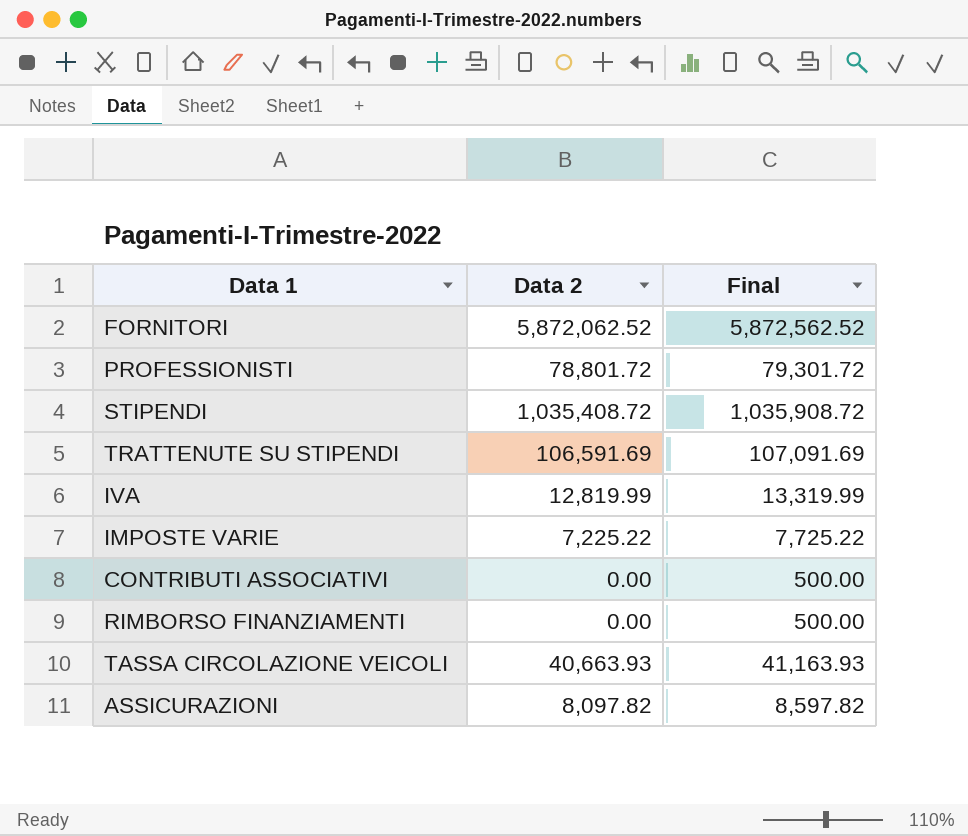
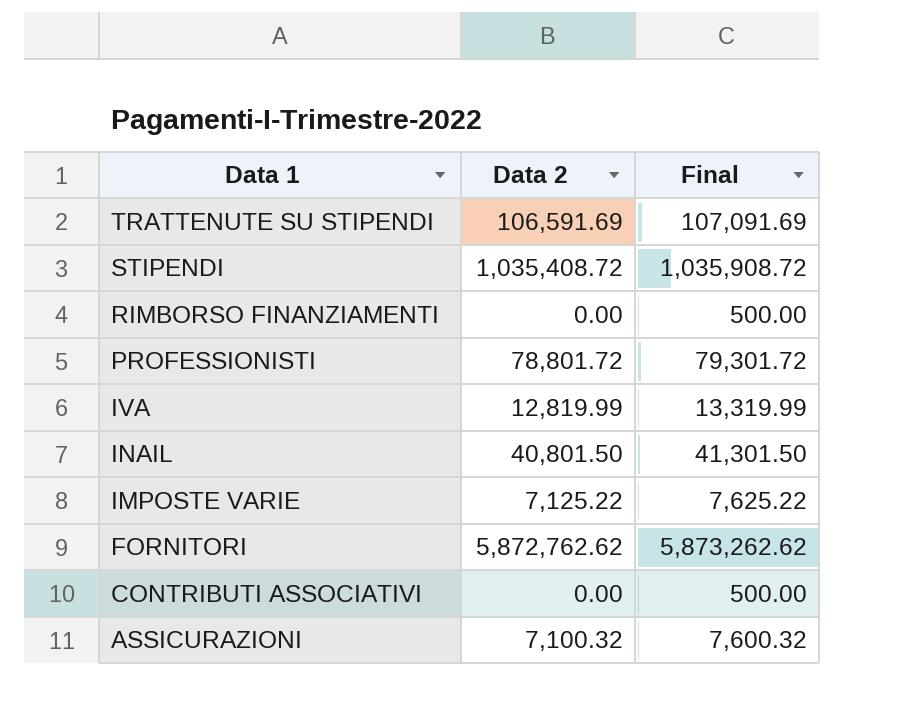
row order: none -> Data 1 descending
row TASSA CIRCOLAZIONE VEICOLI: 40,663.93 | 41,163.93 -> none
row INAIL: none -> 40,801.50 | 41,301.50
IMPOSTE VARIE | Data 2: 7,225.22 -> 7,125.22
IMPOSTE VARIE | Final: 7,725.22 -> 7,625.22
FORNITORI | Data 2: 5,872,062.52 -> 5,872,762.62
FORNITORI | Final: 5,872,562.52 -> 5,873,262.62
ASSICURAZIONI | Data 2: 8,097.82 -> 7,100.32
ASSICURAZIONI | Final: 8,597.82 -> 7,600.32

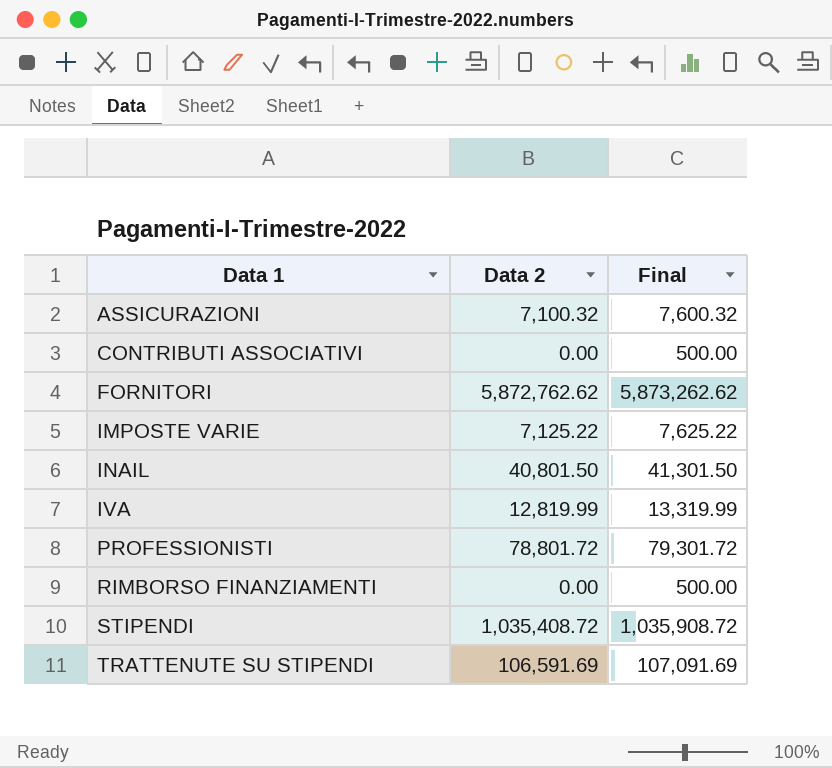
row order: Data 1 descending -> Data 1 ascending

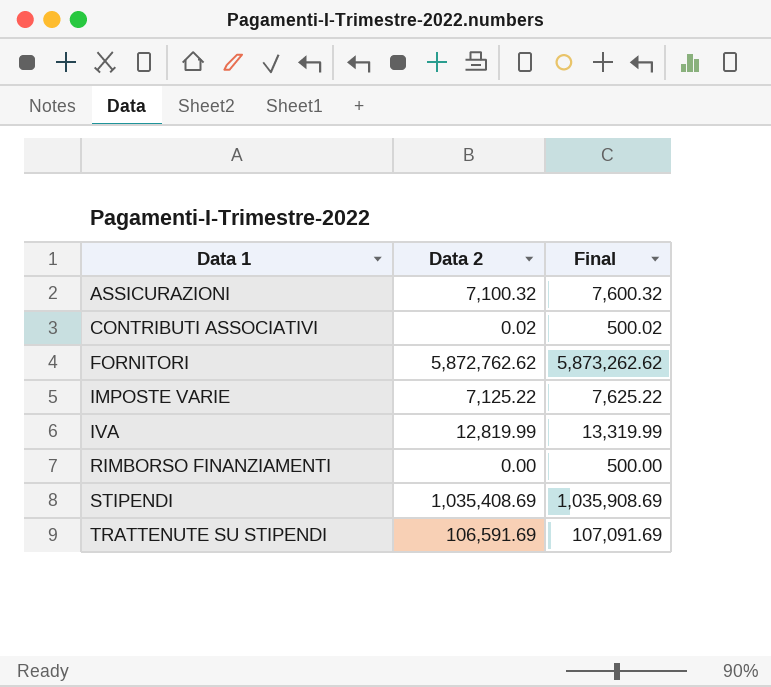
row INAIL: 40,801.50 | 41,301.50 -> none
row PROFESSIONISTI: 78,801.72 | 79,301.72 -> none
CONTRIBUTI ASSOCIATIVI | Data 2: 0.00 -> 0.02
CONTRIBUTI ASSOCIATIVI | Final: 500.00 -> 500.02
STIPENDI | Data 2: 1,035,408.72 -> 1,035,408.69
STIPENDI | Final: 1,035,908.72 -> 1,035,908.69

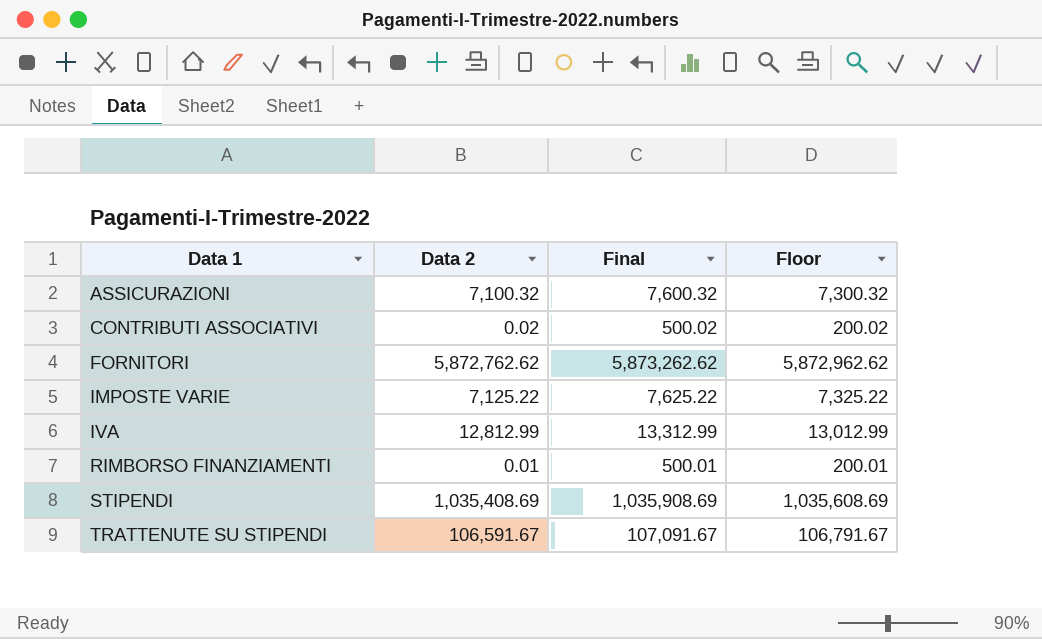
column Floor | formula: none -> [Data 2] + 200
IVA | Data 2: 12,819.99 -> 12,812.99
IVA | Final: 13,319.99 -> 13,312.99
RIMBORSO FINANZIAMENTI | Data 2: 0.00 -> 0.01
RIMBORSO FINANZIAMENTI | Final: 500.00 -> 500.01
TRATTENUTE SU STIPENDI | Data 2: 106,591.69 -> 106,591.67
TRATTENUTE SU STIPENDI | Final: 107,091.69 -> 107,091.67

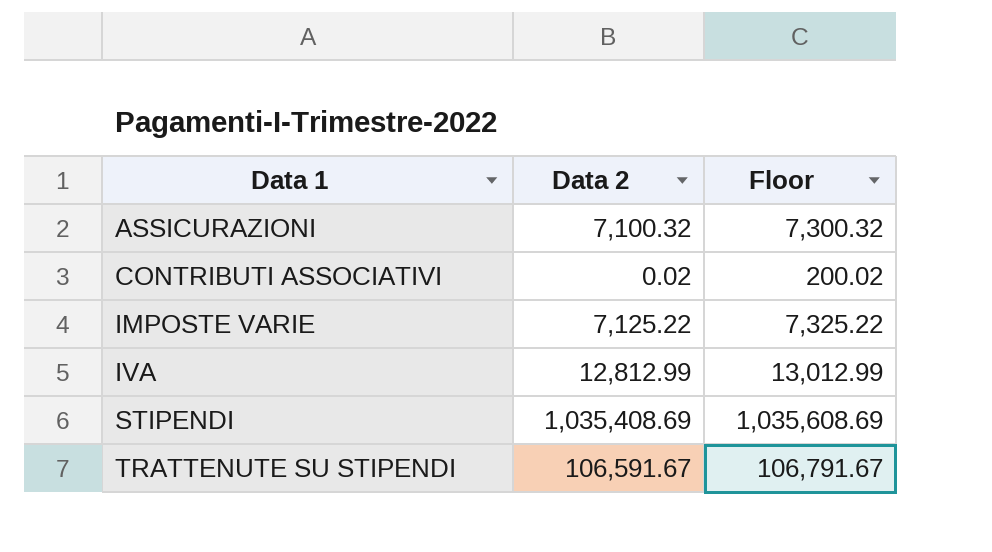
column Final | formula: [Data 2] + 500 -> none
row FORNITORI: 5,872,762.62 | 5,873,262.62 | 5,872,962.62 -> none
row RIMBORSO FINANZIAMENTI: 0.01 | 500.01 | 200.01 -> none

